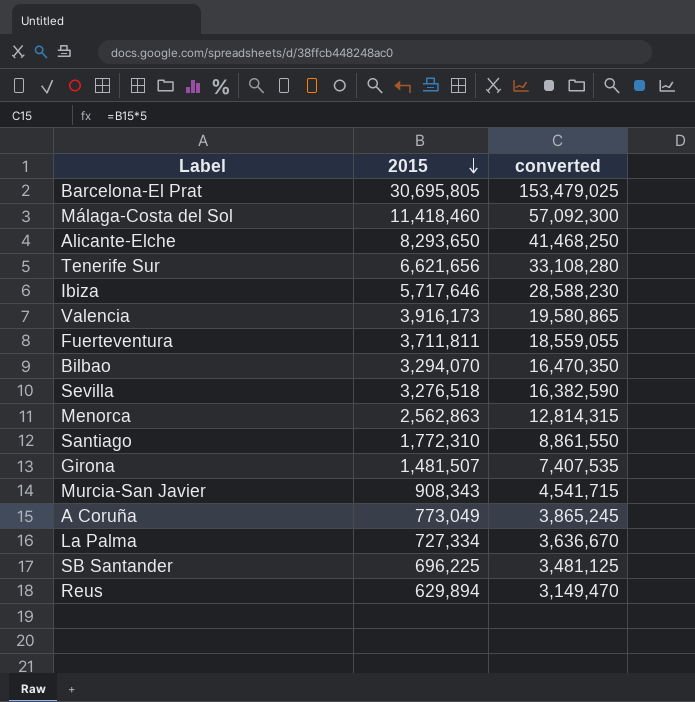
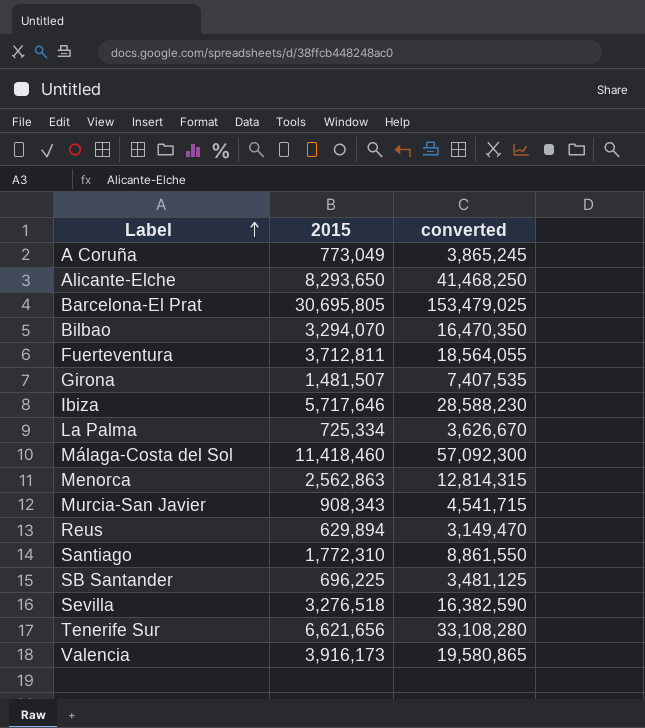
row order: 2015 descending -> Label ascending
Fuerteventura | 2015: 3,711,811 -> 3,712,811
Fuerteventura | converted: 18,559,055 -> 18,564,055
La Palma | 2015: 727,334 -> 725,334
La Palma | converted: 3,636,670 -> 3,626,670

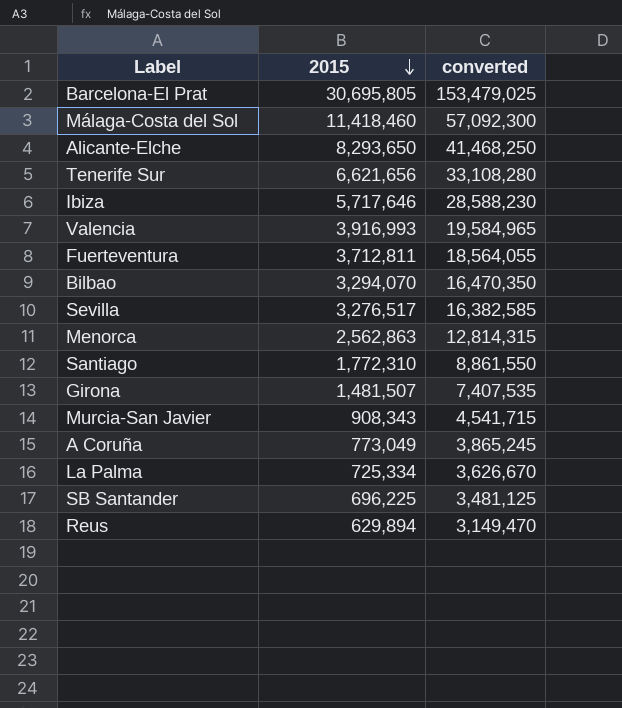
row order: Label ascending -> 2015 descending
Valencia | 2015: 3,916,173 -> 3,916,993
Valencia | converted: 19,580,865 -> 19,584,965
Sevilla | 2015: 3,276,518 -> 3,276,517
Sevilla | converted: 16,382,590 -> 16,382,585

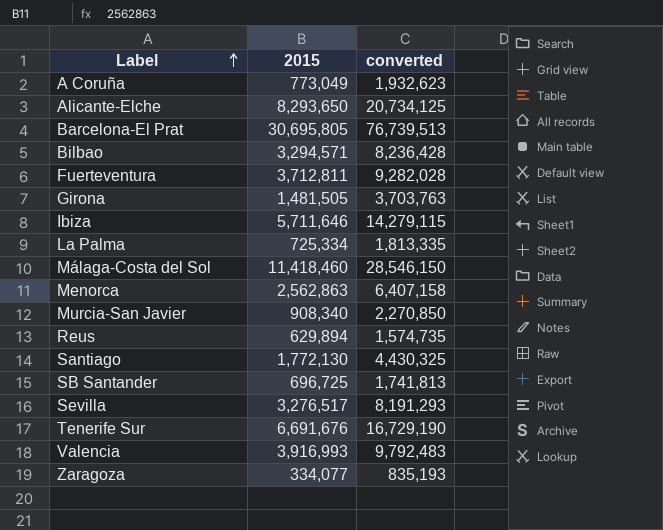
row order: 2015 descending -> Label ascending
column converted | formula: [2015] * 5 -> [2015] * 2.5
Bilbao | 2015: 3,294,070 -> 3,294,571
Girona | 2015: 1,481,507 -> 1,481,505
Ibiza | 2015: 5,717,646 -> 5,711,646
Murcia-San Javier | 2015: 908,343 -> 908,340
Santiago | 2015: 1,772,310 -> 1,772,130
SB Santander | 2015: 696,225 -> 696,725
Tenerife Sur | 2015: 6,621,656 -> 6,691,676
row Zaragoza: none -> 334,077 | 835,193

